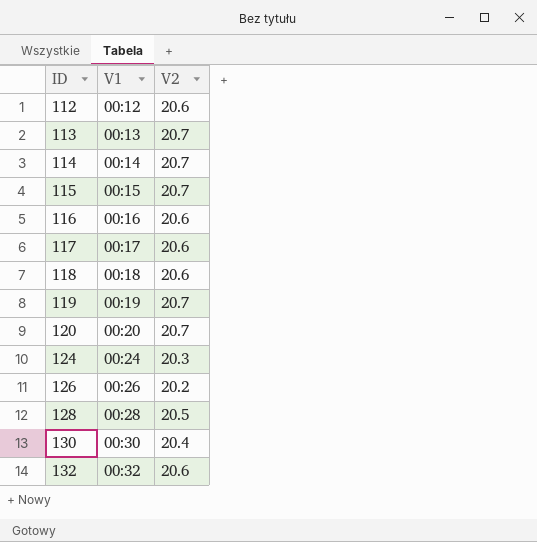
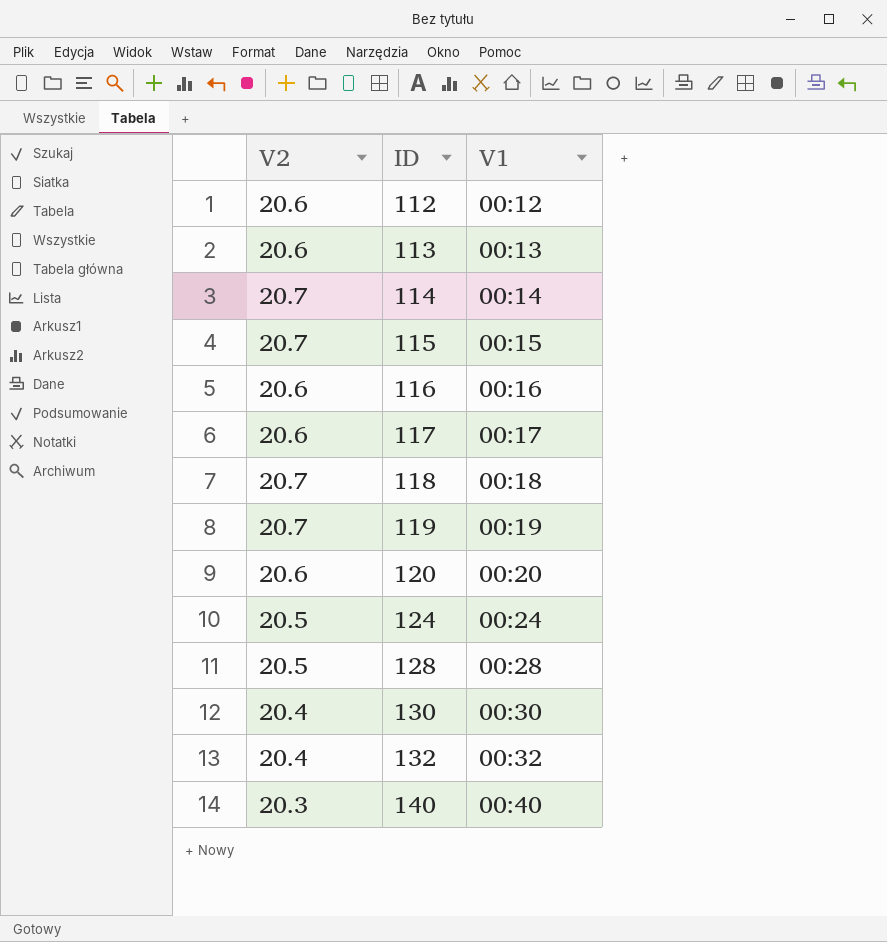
column V2 | position: 3 -> 1
row 126: 00:26 | 20.2 -> none
113 | V2: 20.7 -> 20.6
118 | V2: 20.6 -> 20.7
120 | V2: 20.7 -> 20.6
124 | V2: 20.3 -> 20.5
132 | V2: 20.6 -> 20.4
row 140: none -> 20.3 | 00:40

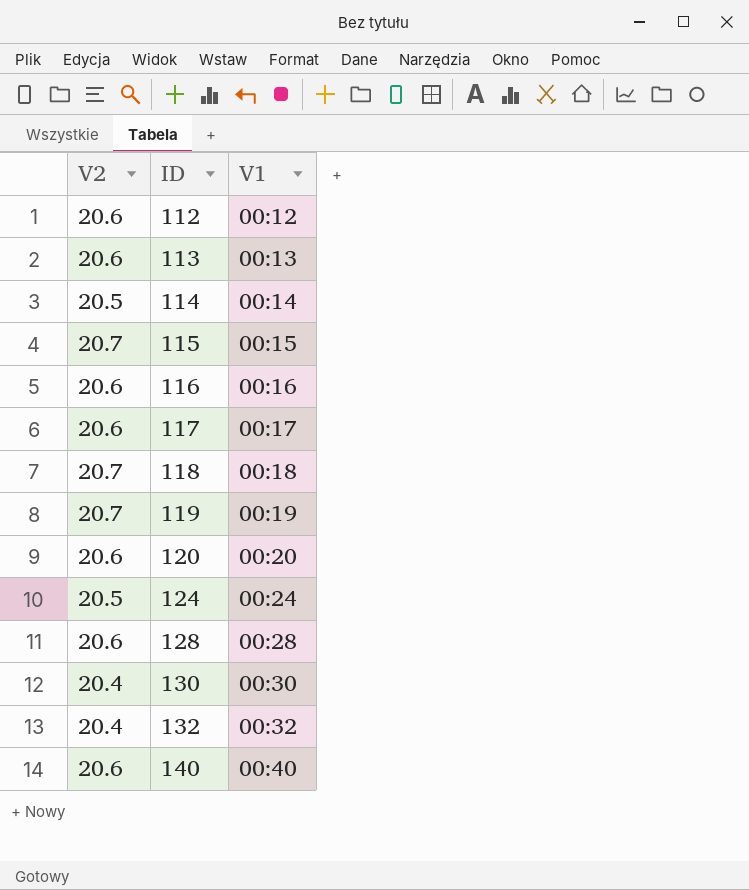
114 | V2: 20.7 -> 20.5
128 | V2: 20.5 -> 20.6
140 | V2: 20.3 -> 20.6

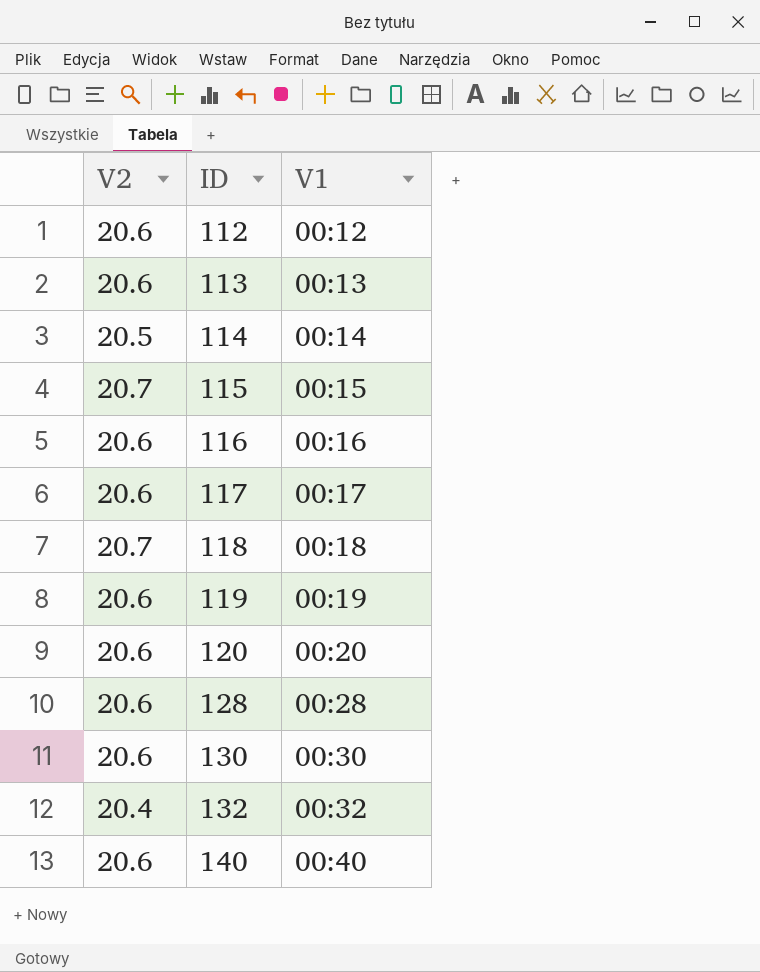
row 124: 20.5 | 00:24 -> none
119 | V2: 20.7 -> 20.6
130 | V2: 20.4 -> 20.6

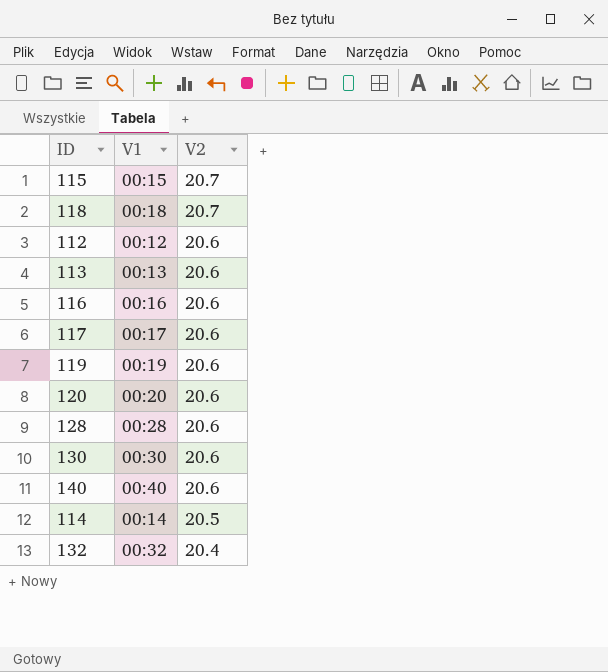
row order: ID ascending -> V2 descending
column V2 | position: 1 -> 3

